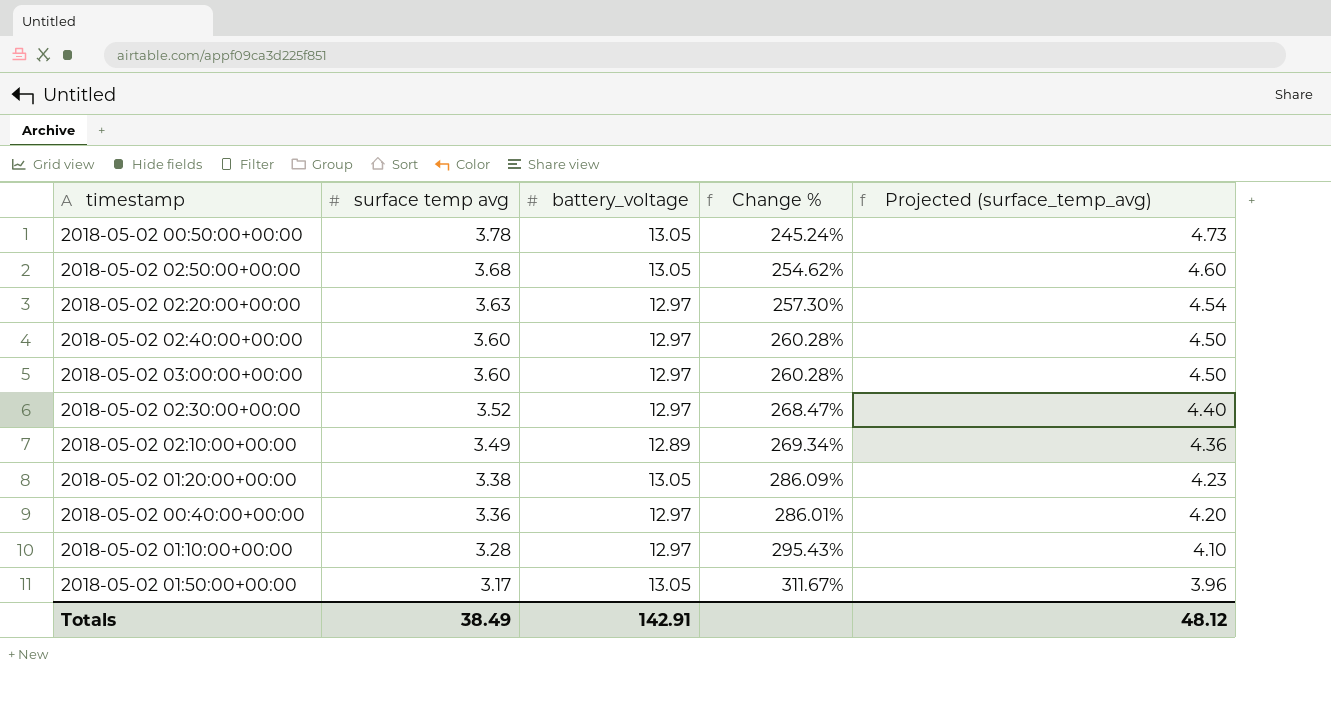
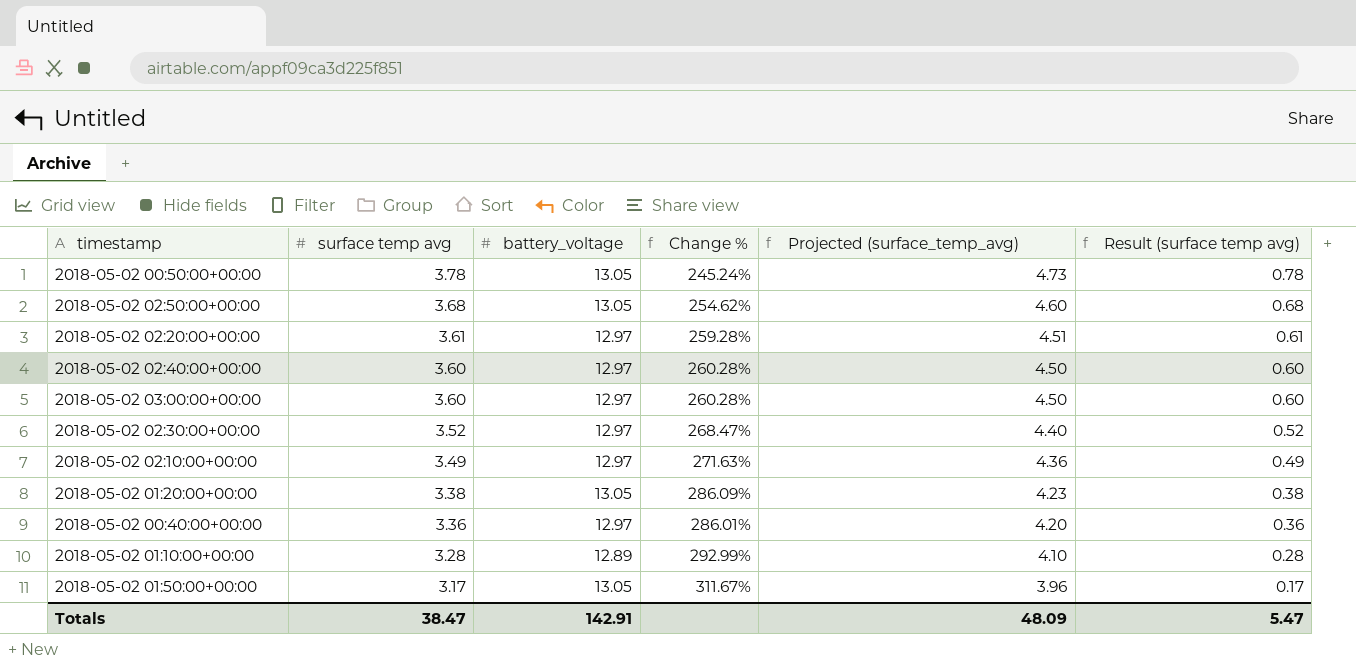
column Result (surface temp avg) | formula: none -> [surface temp avg] - 3
2018-05-02 02:20:00+00:00 | surface temp avg: 3.63 -> 3.61
2018-05-02 02:20:00+00:00 | Change %: 257.30% -> 259.28%
2018-05-02 02:20:00+00:00 | Projected (surface_temp_avg): 4.54 -> 4.51
2018-05-02 02:10:00+00:00 | battery_voltage: 12.89 -> 12.97
2018-05-02 02:10:00+00:00 | Change %: 269.34% -> 271.63%
2018-05-02 01:10:00+00:00 | battery_voltage: 12.97 -> 12.89
2018-05-02 01:10:00+00:00 | Change %: 295.43% -> 292.99%
Totals | surface temp avg: 38.49 -> 38.47
Totals | Projected (surface_temp_avg): 48.12 -> 48.09

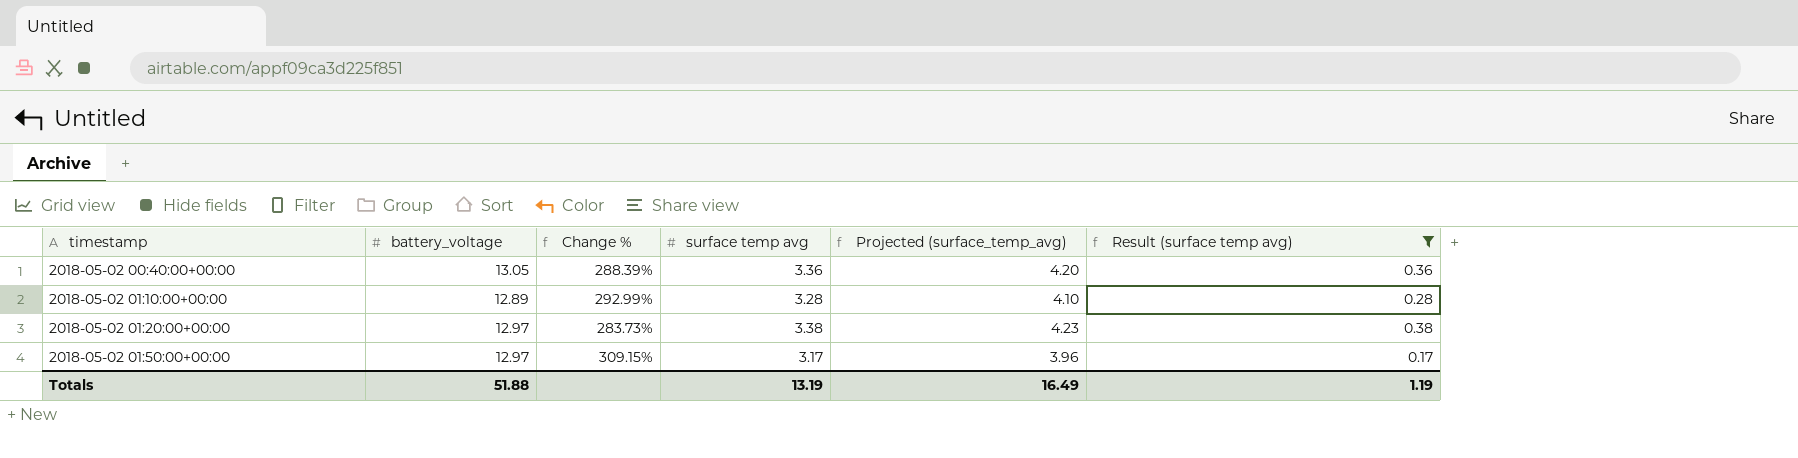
filter: none -> Result (surface temp avg) <= 0.38
row order: surface temp avg descending -> timestamp ascending
column surface temp avg | position: 2 -> 4
2018-05-02 00:40:00+00:00 | battery_voltage: 12.97 -> 13.05
2018-05-02 00:40:00+00:00 | Change %: 286.01% -> 288.39%
2018-05-02 01:20:00+00:00 | battery_voltage: 13.05 -> 12.97
2018-05-02 01:20:00+00:00 | Change %: 286.09% -> 283.73%
2018-05-02 01:50:00+00:00 | battery_voltage: 13.05 -> 12.97
2018-05-02 01:50:00+00:00 | Change %: 311.67% -> 309.15%
Totals | battery_voltage: 142.91 -> 51.88
Totals | surface temp avg: 38.47 -> 13.19
Totals | Projected (surface_temp_avg): 48.09 -> 16.49
Totals | Result (surface temp avg): 5.47 -> 1.19

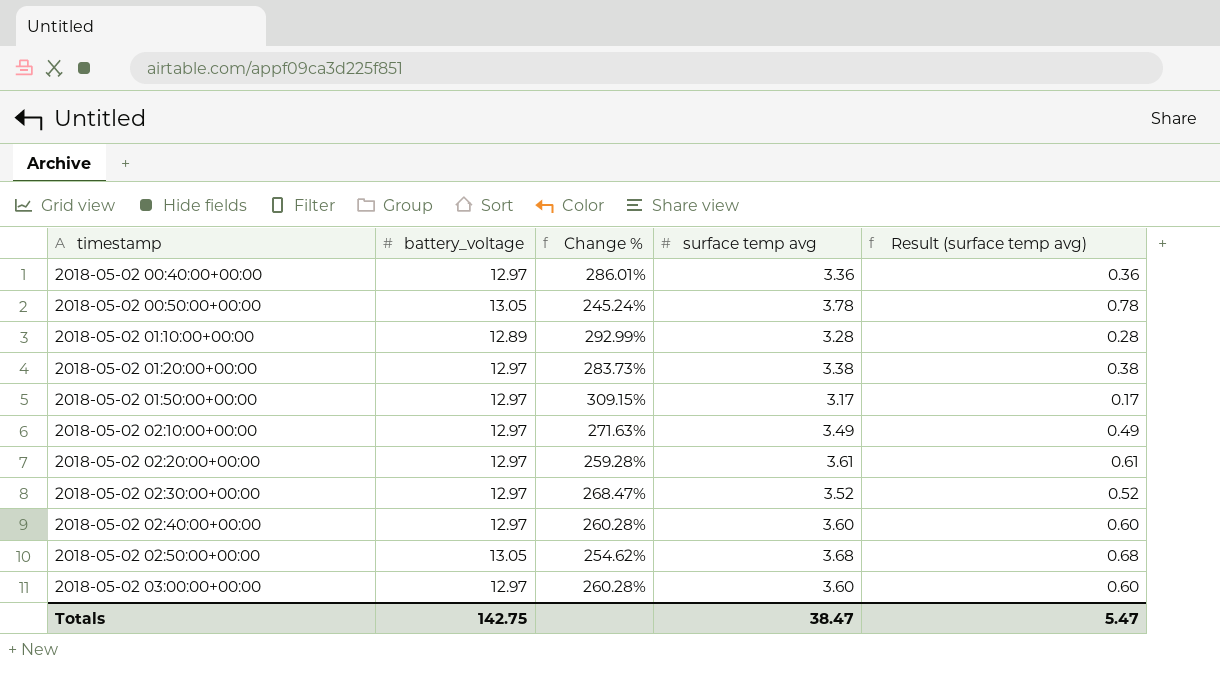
filter: Result (surface temp avg) <= 0.38 -> none
column Projected (surface_temp_avg) | formula: [surface temp avg] * 1.25 -> none
2018-05-02 00:40:00+00:00 | battery_voltage: 13.05 -> 12.97
2018-05-02 00:40:00+00:00 | Change %: 288.39% -> 286.01%
Totals | battery_voltage: 51.88 -> 142.75
Totals | surface temp avg: 13.19 -> 38.47
Totals | Result (surface temp avg): 1.19 -> 5.47

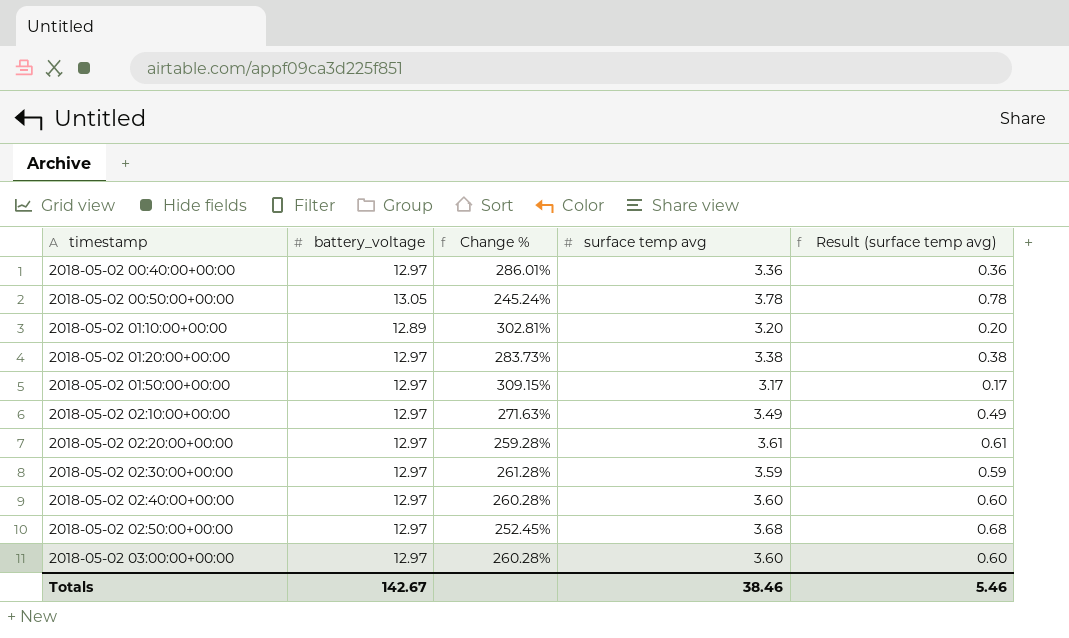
2018-05-02 01:10:00+00:00 | Change %: 292.99% -> 302.81%
2018-05-02 01:10:00+00:00 | surface temp avg: 3.28 -> 3.20
2018-05-02 01:10:00+00:00 | Result (surface temp avg): 0.28 -> 0.20
2018-05-02 02:30:00+00:00 | Change %: 268.47% -> 261.28%
2018-05-02 02:30:00+00:00 | surface temp avg: 3.52 -> 3.59
2018-05-02 02:30:00+00:00 | Result (surface temp avg): 0.52 -> 0.59
2018-05-02 02:50:00+00:00 | battery_voltage: 13.05 -> 12.97
2018-05-02 02:50:00+00:00 | Change %: 254.62% -> 252.45%
Totals | battery_voltage: 142.75 -> 142.67
Totals | surface temp avg: 38.47 -> 38.46
Totals | Result (surface temp avg): 5.47 -> 5.46

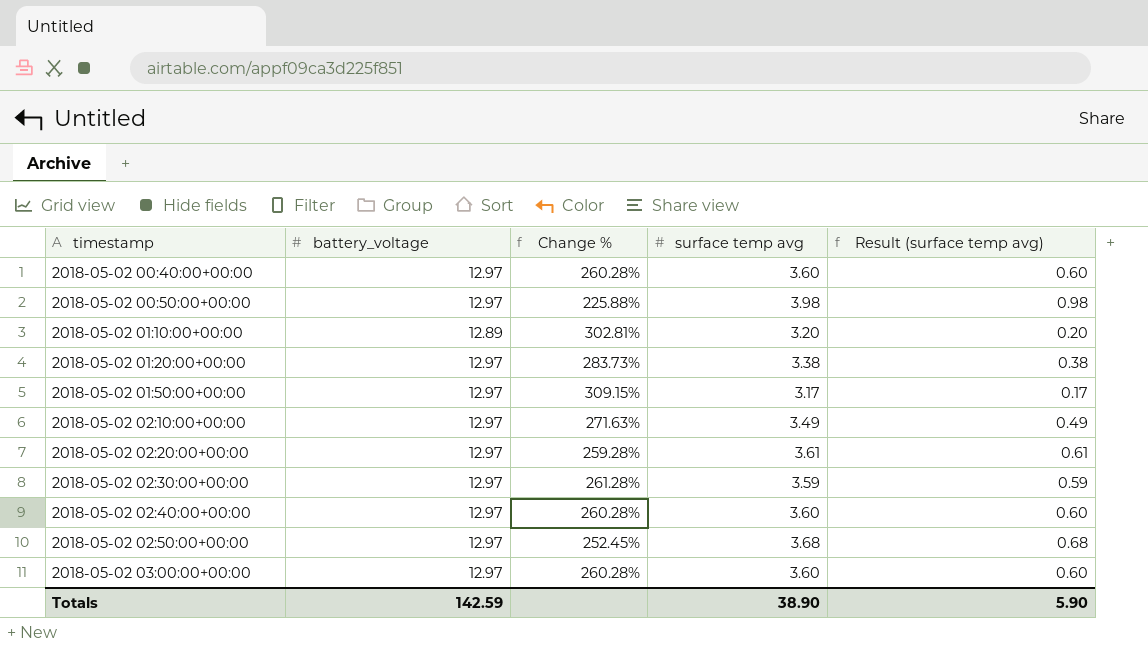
2018-05-02 00:40:00+00:00 | Change %: 286.01% -> 260.28%
2018-05-02 00:40:00+00:00 | surface temp avg: 3.36 -> 3.60
2018-05-02 00:40:00+00:00 | Result (surface temp avg): 0.36 -> 0.60
2018-05-02 00:50:00+00:00 | battery_voltage: 13.05 -> 12.97
2018-05-02 00:50:00+00:00 | Change %: 245.24% -> 225.88%
2018-05-02 00:50:00+00:00 | surface temp avg: 3.78 -> 3.98
2018-05-02 00:50:00+00:00 | Result (surface temp avg): 0.78 -> 0.98
Totals | battery_voltage: 142.67 -> 142.59
Totals | surface temp avg: 38.46 -> 38.90
Totals | Result (surface temp avg): 5.46 -> 5.90

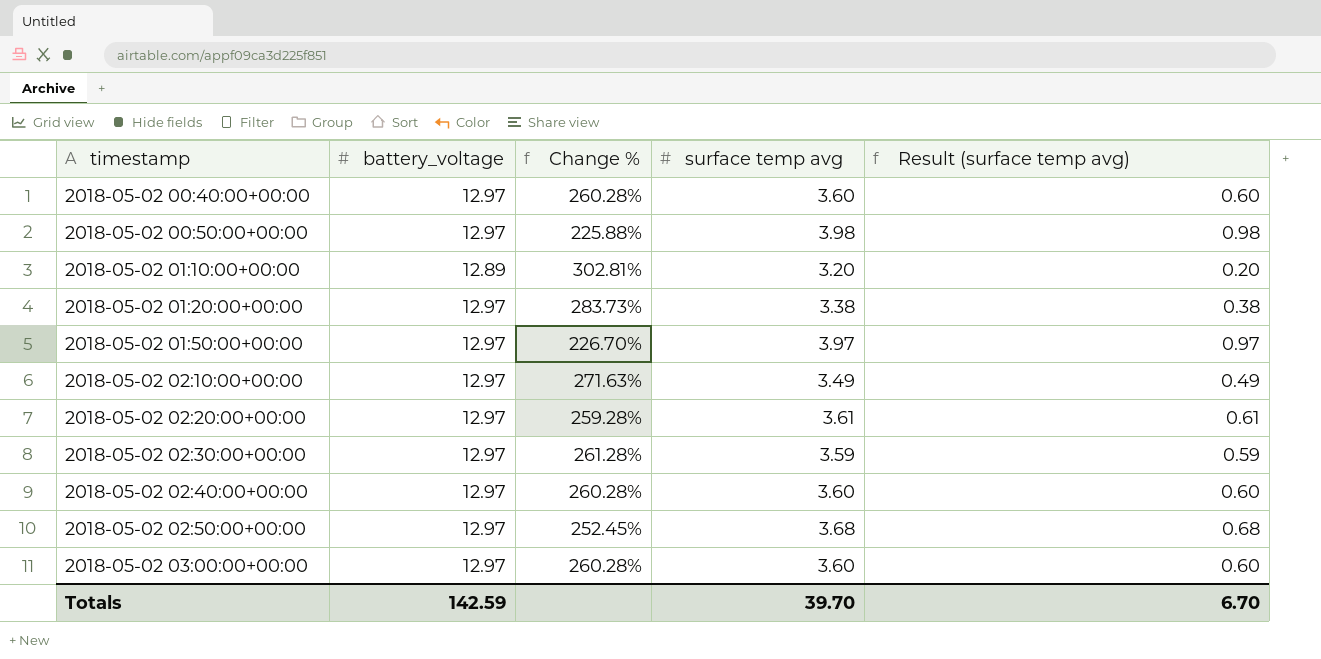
2018-05-02 01:50:00+00:00 | Change %: 309.15% -> 226.70%
2018-05-02 01:50:00+00:00 | surface temp avg: 3.17 -> 3.97
2018-05-02 01:50:00+00:00 | Result (surface temp avg): 0.17 -> 0.97
Totals | surface temp avg: 38.90 -> 39.70
Totals | Result (surface temp avg): 5.90 -> 6.70

